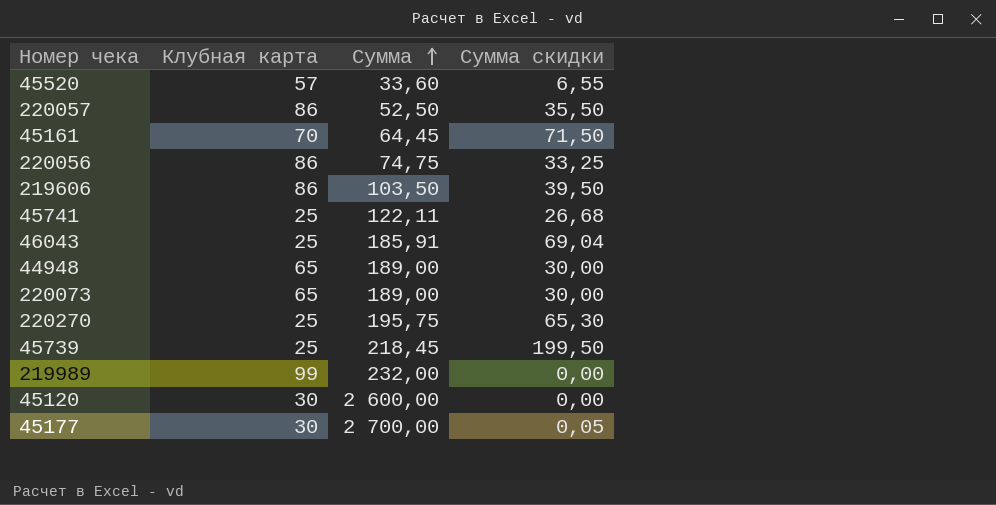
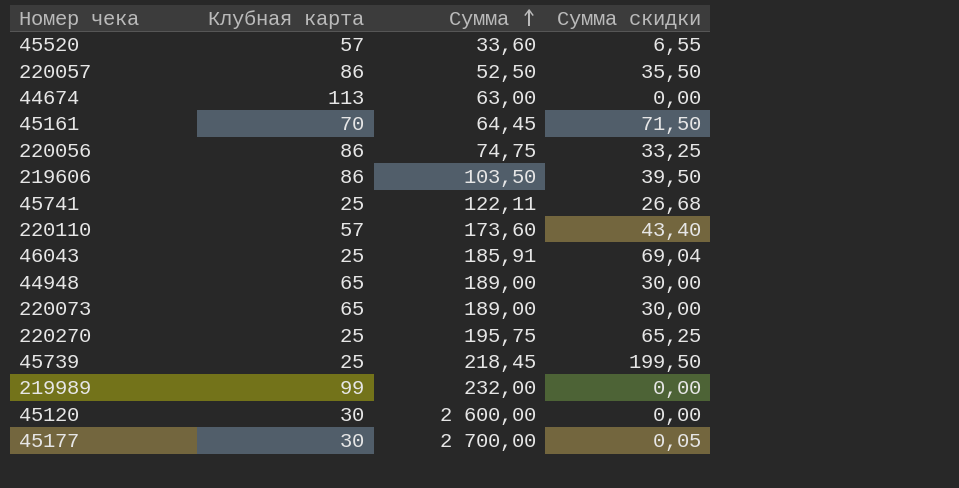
row 44674: none -> 113 | 63,00 | 0,00
row 220110: none -> 57 | 173,60 | 43,40
220270 | Сумма скидки: 65,30 -> 65,25

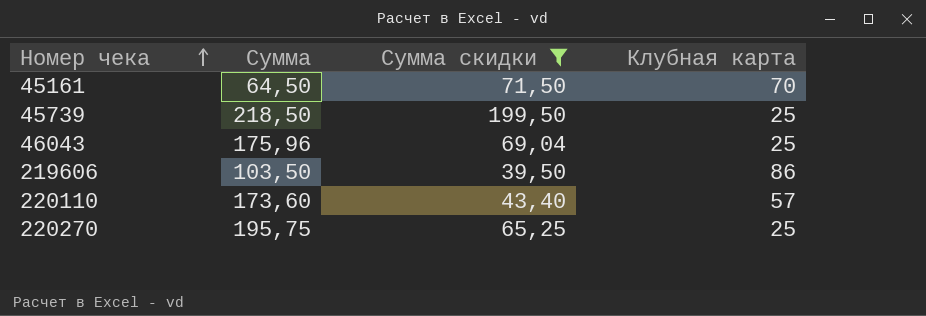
filter: none -> Сумма скидки >= 39,50
row order: Сумма ascending -> Номер чека ascending
column Клубная карта | position: 2 -> 4
45161 | Сумма: 64,45 -> 64,50
45739 | Сумма: 218,45 -> 218,50
46043 | Сумма: 185,91 -> 175,96

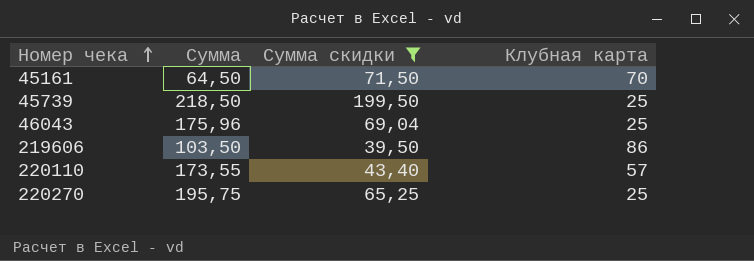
220110 | Сумма: 173,60 -> 173,55

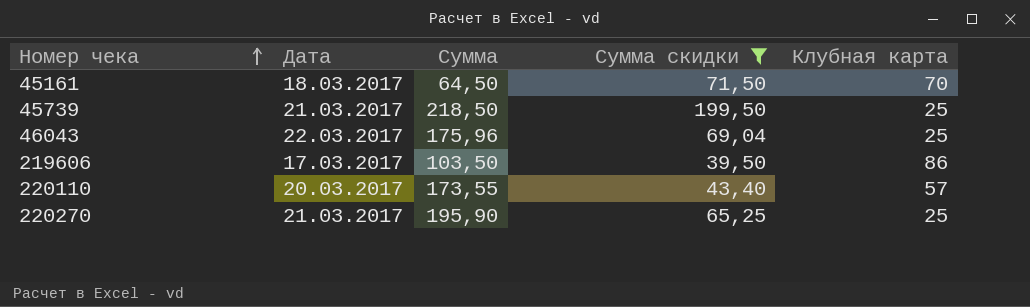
column Дата | position: none -> 2
220270 | Сумма: 195,75 -> 195,90

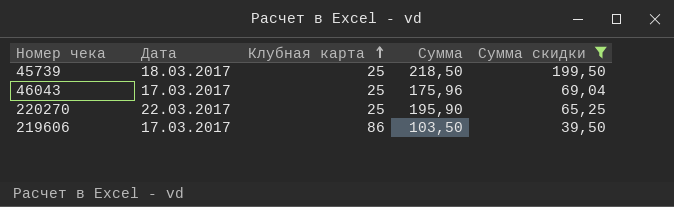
row order: Номер чека ascending -> Клубная карта ascending
column Клубная карта | position: 5 -> 3
row 45161: 18.03.2017 | 64,50 | 71,50 | 70 -> none
row 220110: 20.03.2017 | 173,55 | 43,40 | 57 -> none
45739 | Дата: 21.03.2017 -> 18.03.2017
46043 | Дата: 22.03.2017 -> 17.03.2017
220270 | Дата: 21.03.2017 -> 22.03.2017

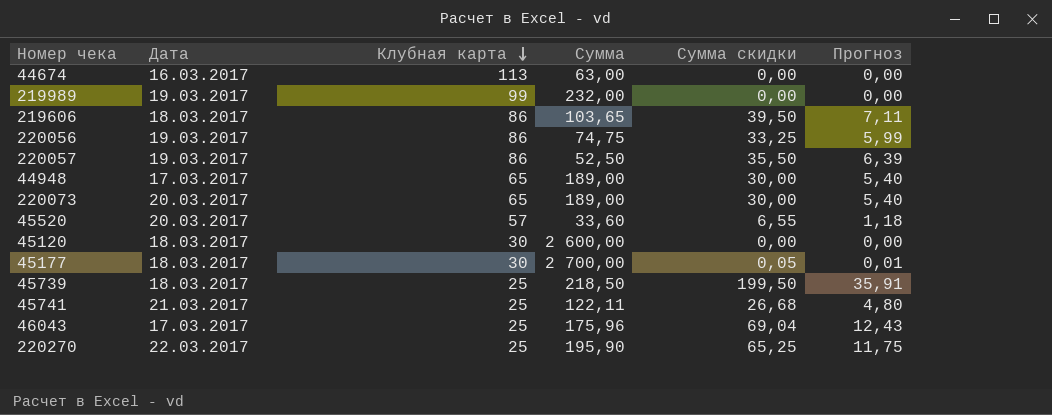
filter: Сумма скидки >= 39,50 -> none
row order: Клубная карта ascending -> Клубная карта descending
column Прогноз | formula: none -> [Сумма скидки] * 0,18
219606 | Дата: 17.03.2017 -> 18.03.2017
219606 | Сумма: 103,50 -> 103,65

